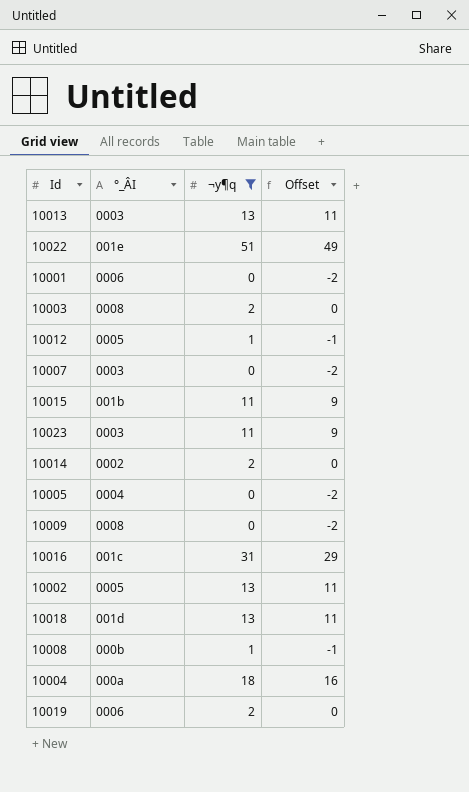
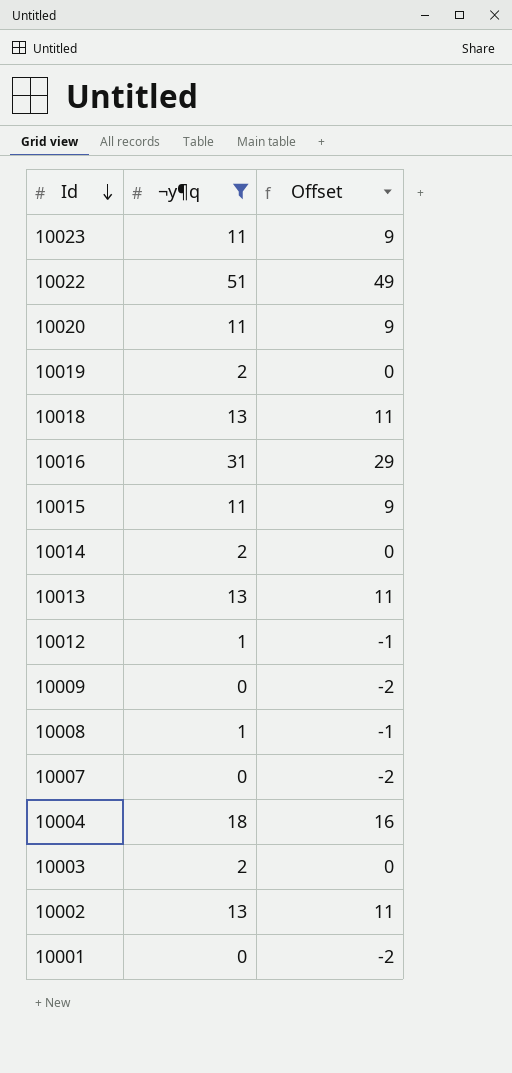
row order: none -> Id descending
column °_ÂI | position: 2 -> none
row 10005: 0004 | 0 | -2 -> none
row 10020: none -> 11 | 9

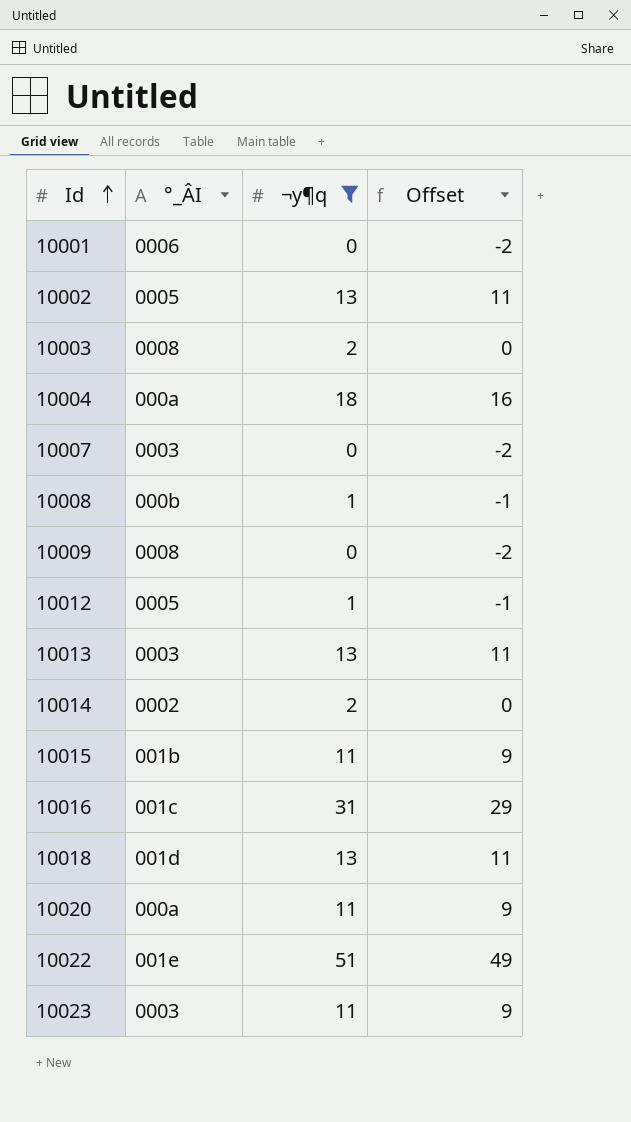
row order: Id descending -> Id ascending
column °_ÂI | position: none -> 2
row 10019: 2 | 0 -> none

